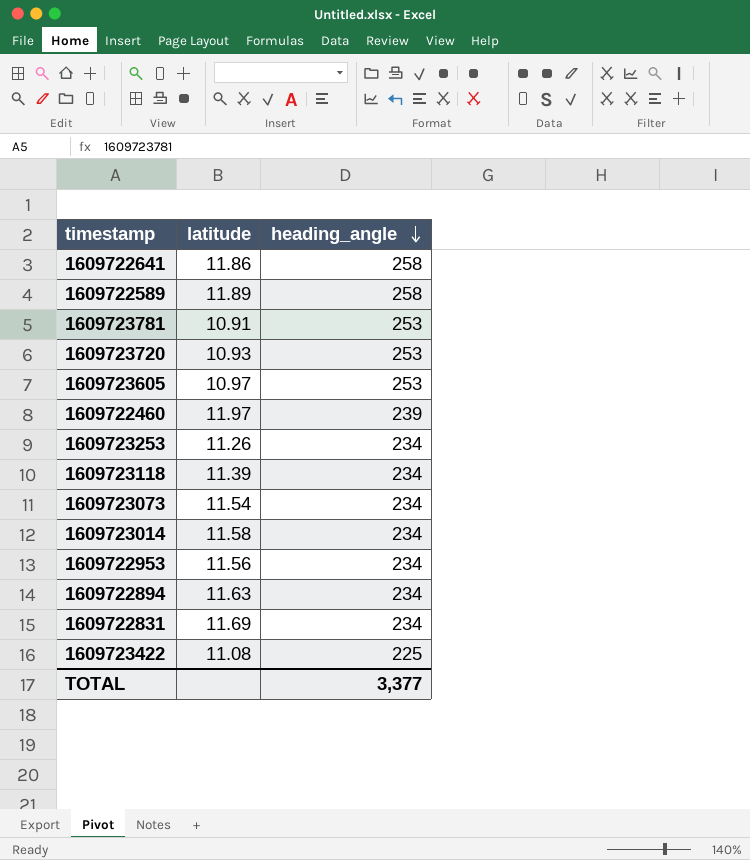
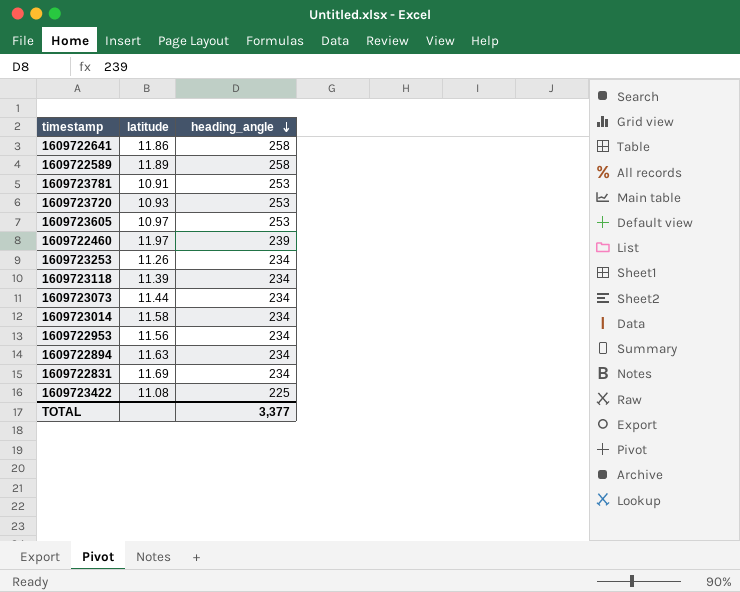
1609723073 | latitude: 11.54 -> 11.44

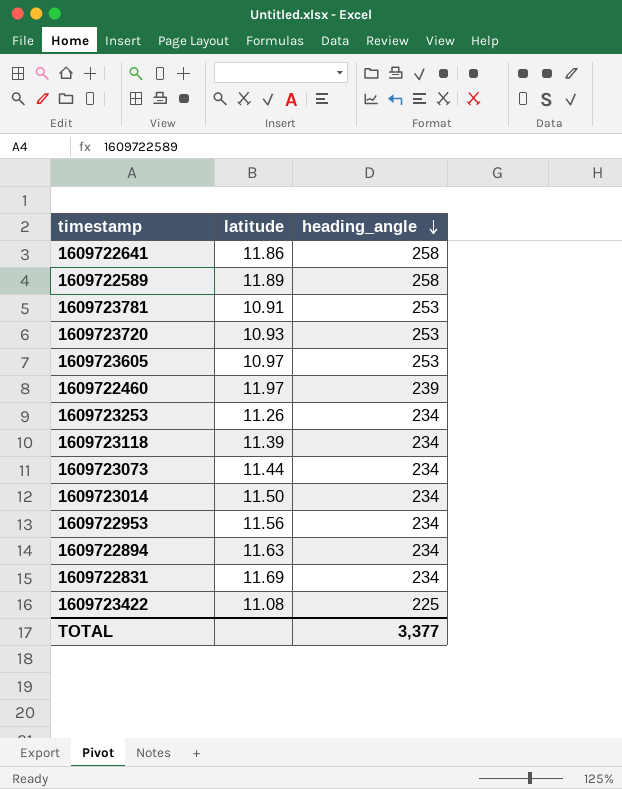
1609723014 | latitude: 11.58 -> 11.50

